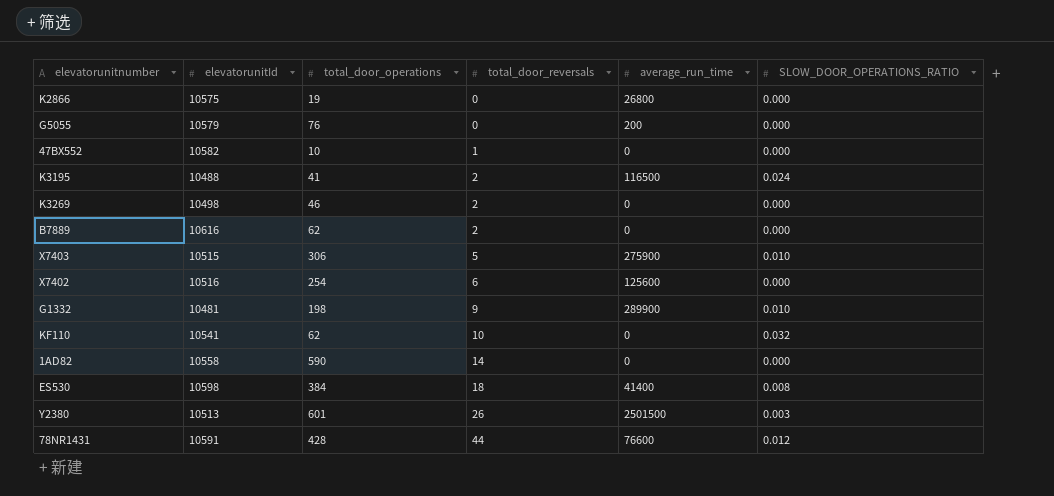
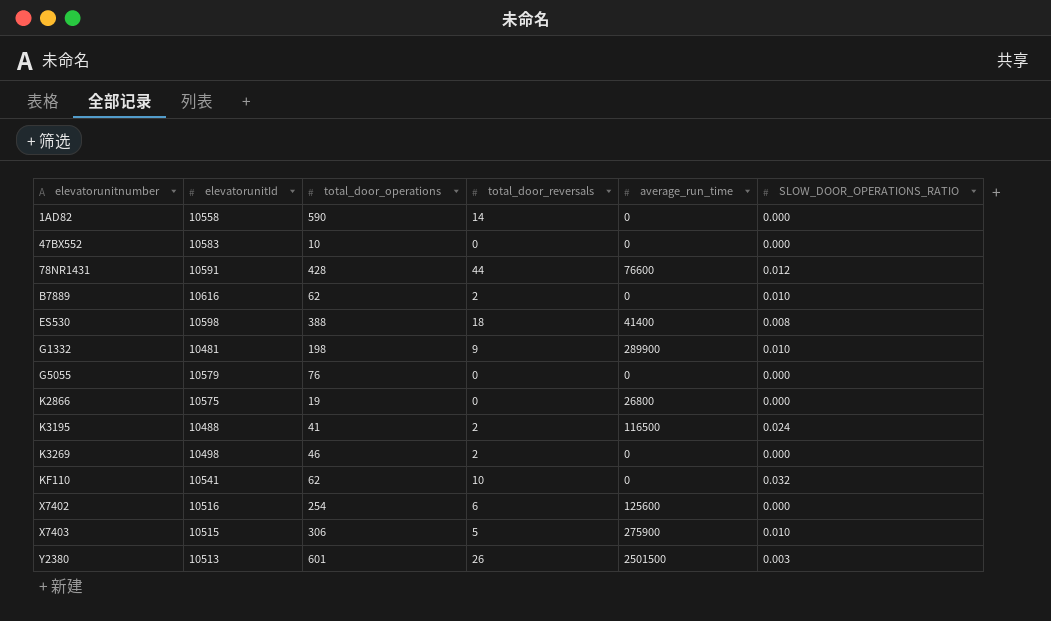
row order: total_door_reversals ascending -> elevatorunitnumber ascending
47BX552 | elevatorunitId: 10582 -> 10583
47BX552 | total_door_reversals: 1 -> 0
B7889 | SLOW_DOOR_OPERATIONS_RATIO: 0.000 -> 0.010
ES530 | total_door_operations: 384 -> 388
G5055 | average_run_time: 200 -> 0

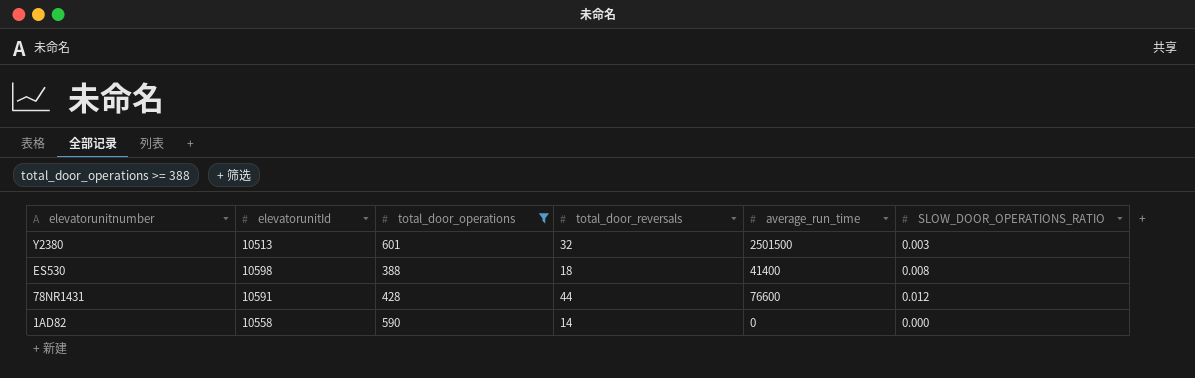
filter: none -> total_door_operations >= 388
row order: elevatorunitnumber ascending -> elevatorunitnumber descending
Y2380 | total_door_reversals: 26 -> 32

